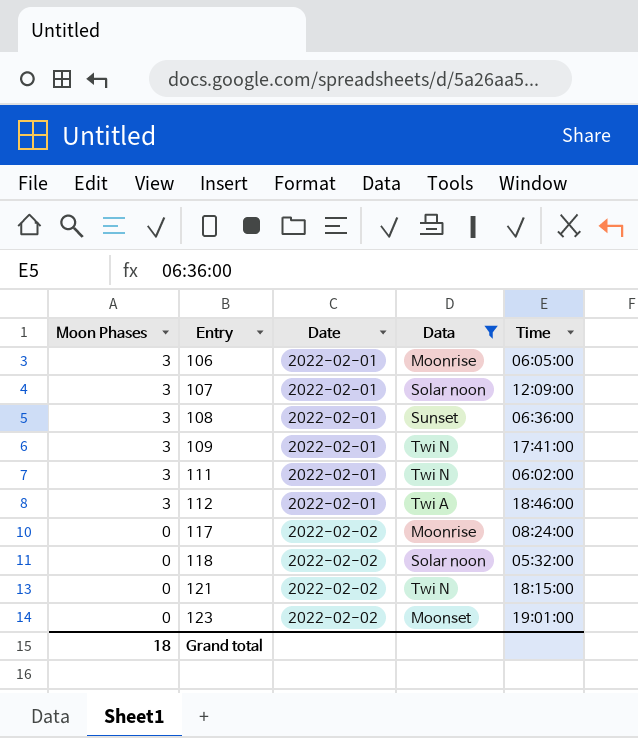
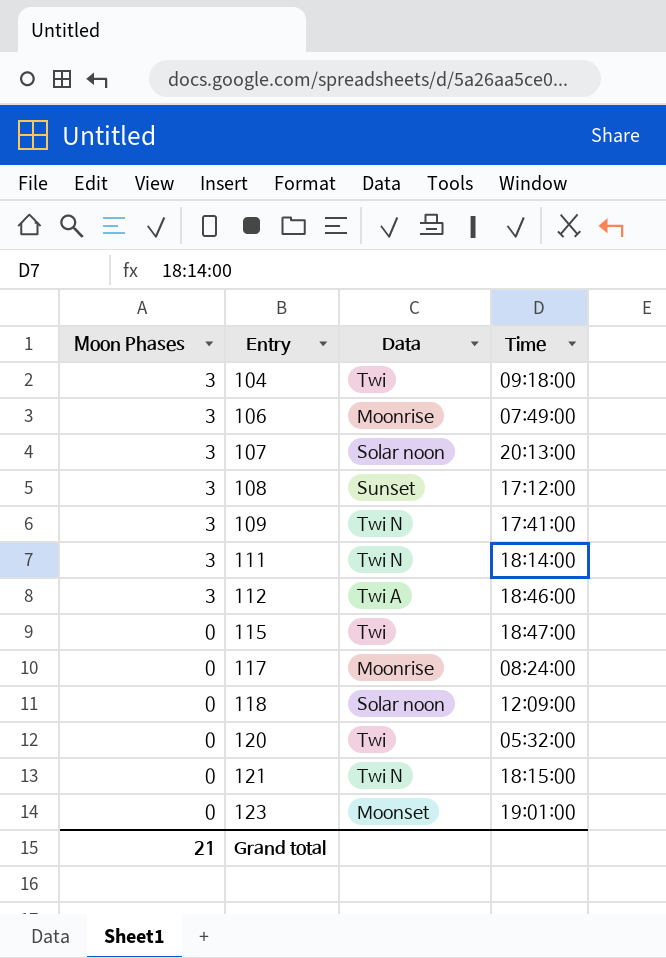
filter: Data != Twi -> none
column Date | position: 3 -> none
106 | Time: 06:05:00 -> 07:49:00
107 | Time: 12:09:00 -> 20:13:00
108 | Time: 06:36:00 -> 17:12:00
111 | Time: 06:02:00 -> 18:14:00
118 | Time: 05:32:00 -> 12:09:00
Grand total | Moon Phases: 18 -> 21

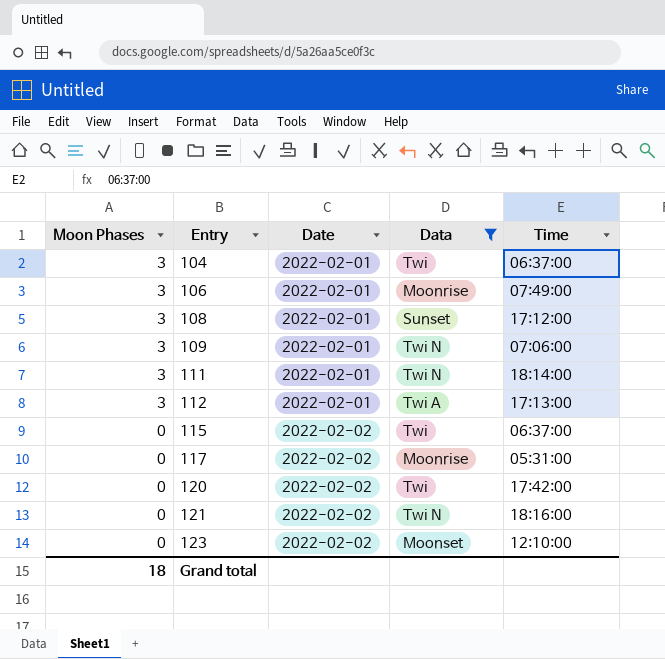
filter: none -> Data != Solar noon
column Date | position: none -> 3
104 | Time: 09:18:00 -> 06:37:00
109 | Time: 17:41:00 -> 07:06:00
112 | Time: 18:46:00 -> 17:13:00
115 | Time: 18:47:00 -> 06:37:00
117 | Time: 08:24:00 -> 05:31:00
120 | Time: 05:32:00 -> 17:42:00
121 | Time: 18:15:00 -> 18:16:00
123 | Time: 19:01:00 -> 12:10:00
Grand total | Moon Phases: 21 -> 18

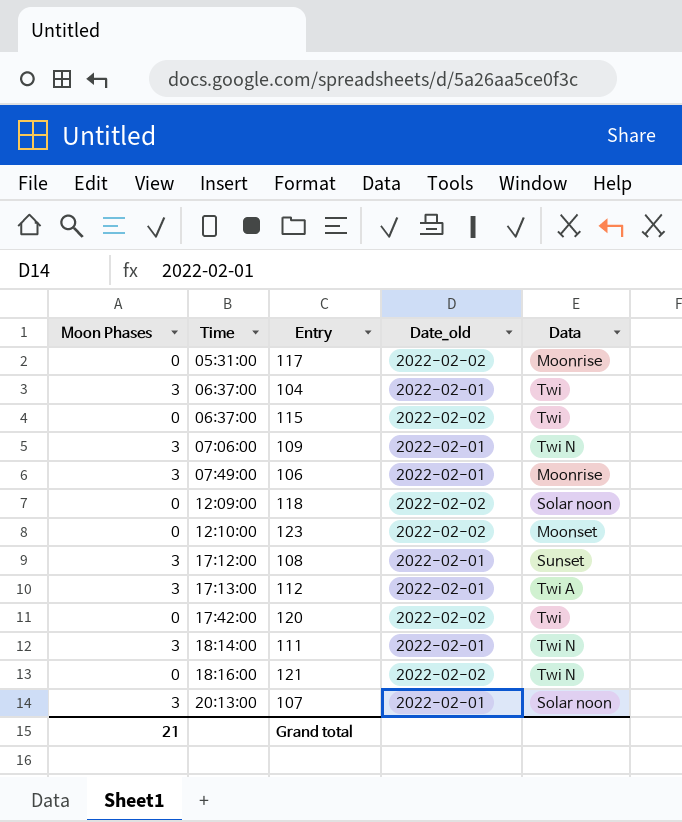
filter: Data != Solar noon -> none
row order: Moon Phases descending -> Time ascending
column Time | position: 5 -> 2
column name: Date -> Date_old
Grand total | Moon Phases: 18 -> 21

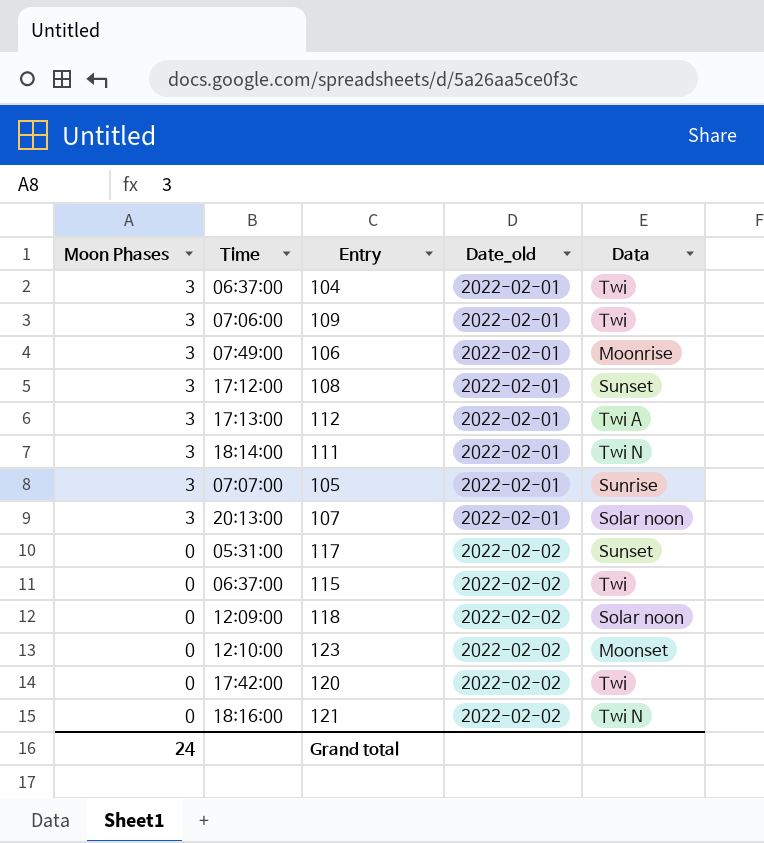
row order: Time ascending -> Moon Phases descending
109 | Data: Twi N -> Twi
row 105: none -> 3 | 07:07:00 | 2022-02-01 | Sunrise
117 | Data: Moonrise -> Sunset
Grand total | Moon Phases: 21 -> 24

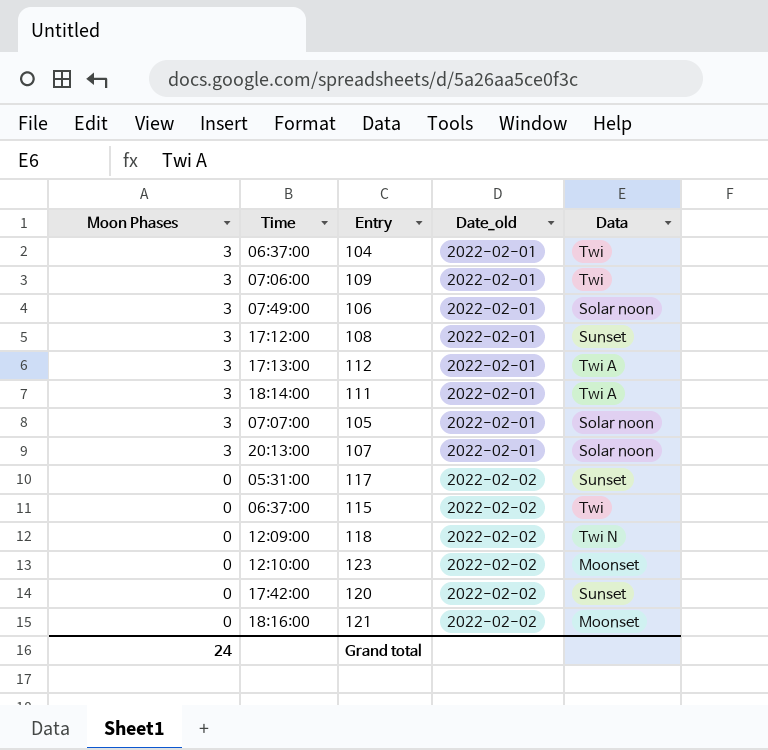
106 | Data: Moonrise -> Solar noon
111 | Data: Twi N -> Twi A
105 | Data: Sunrise -> Solar noon
118 | Data: Solar noon -> Twi N
120 | Data: Twi -> Sunset
121 | Data: Twi N -> Moonset

